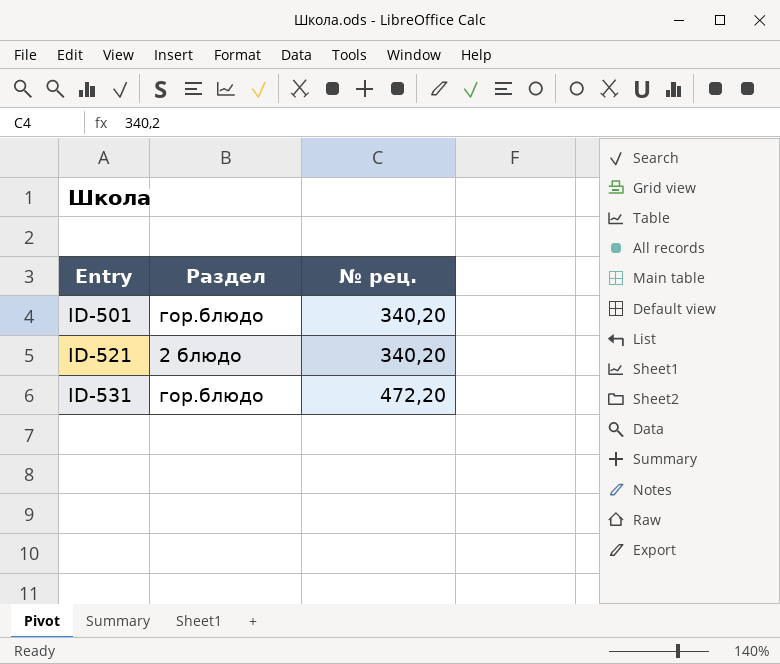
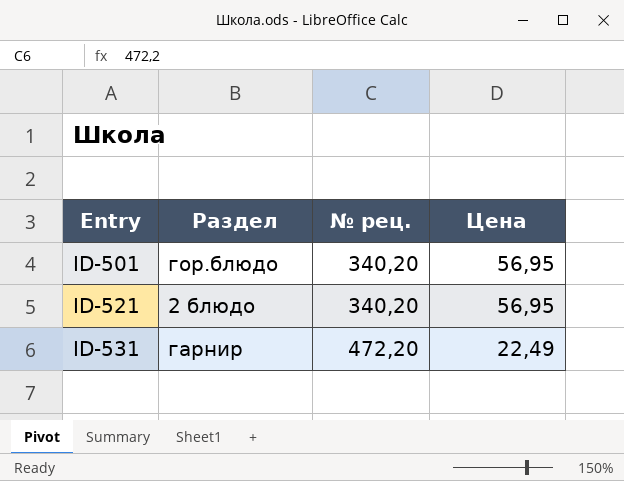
column Цена | position: none -> 4
ID-531 | Раздел: гор.блюдо -> гарнир

